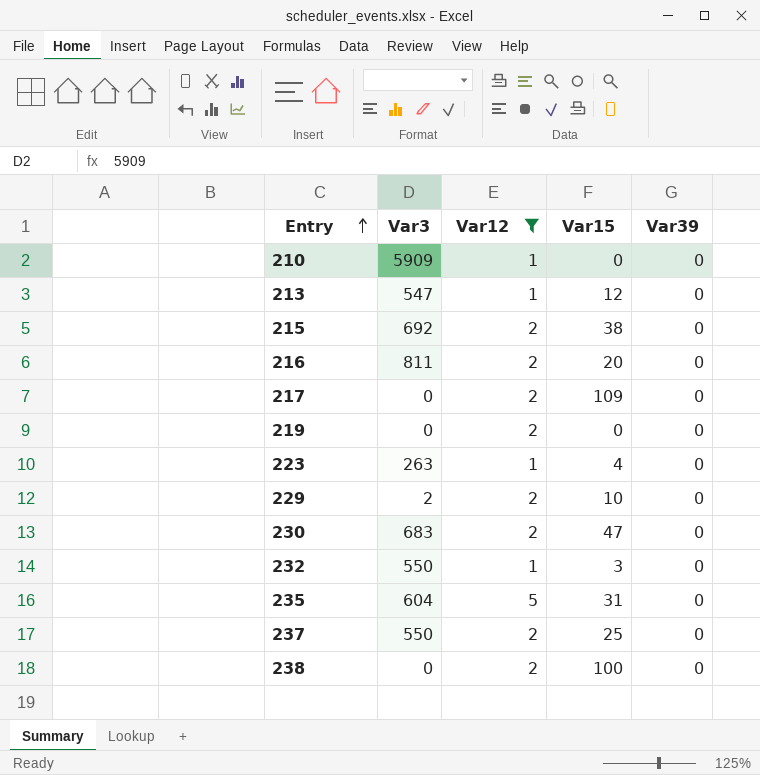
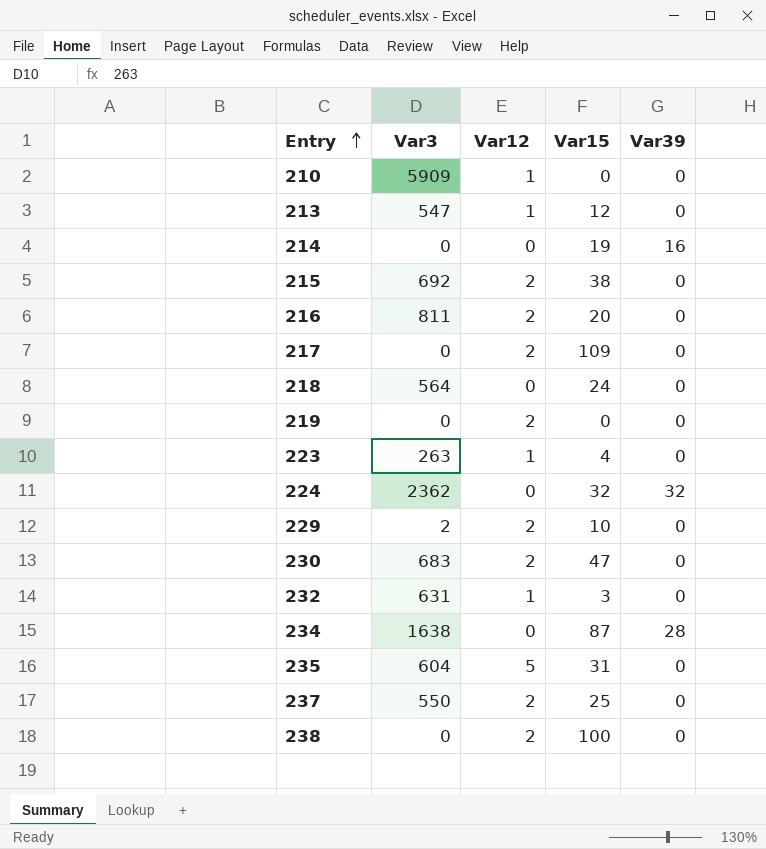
filter: Var12 != 0 -> none
232 | Var3: 550 -> 631

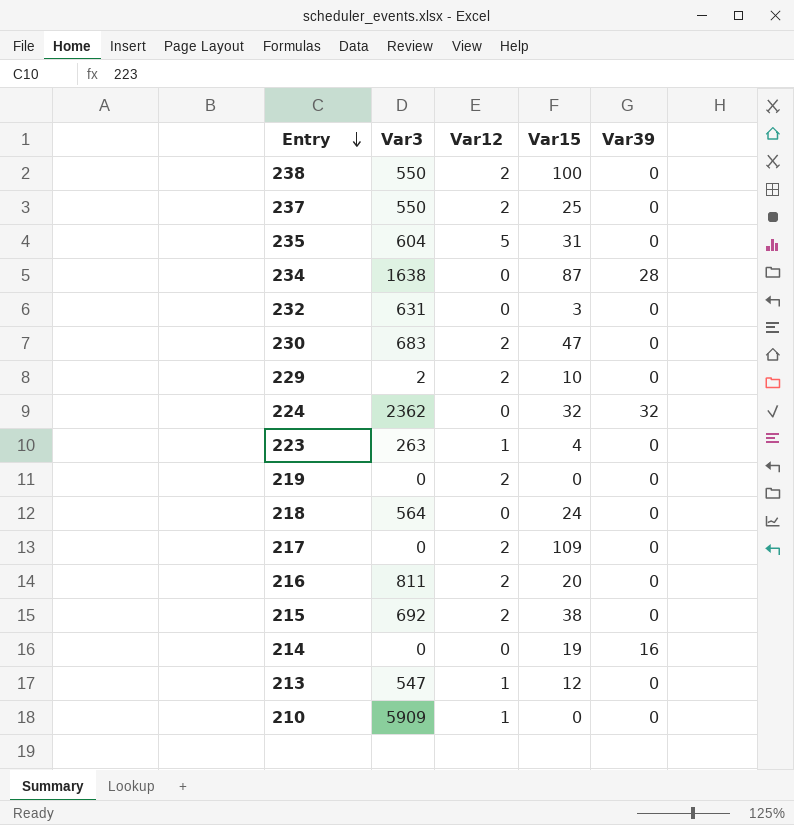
row order: Entry ascending -> Entry descending
238 | Var3: 0 -> 550
232 | Var12: 1 -> 0

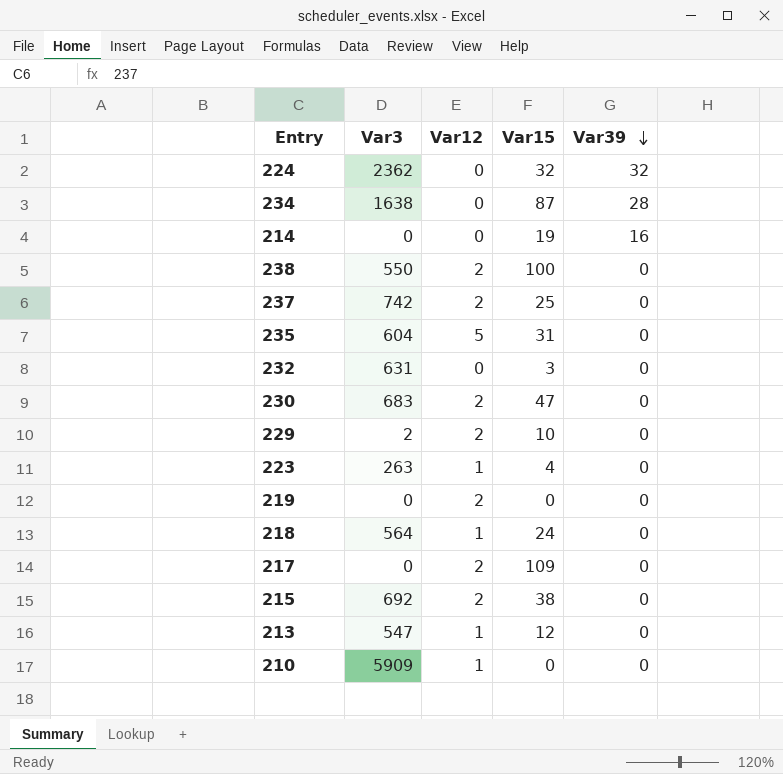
row order: Entry descending -> Var39 descending
row 216: 811 | 2 | 20 | 0 -> none
237 | Var3: 550 -> 742
218 | Var12: 0 -> 1

